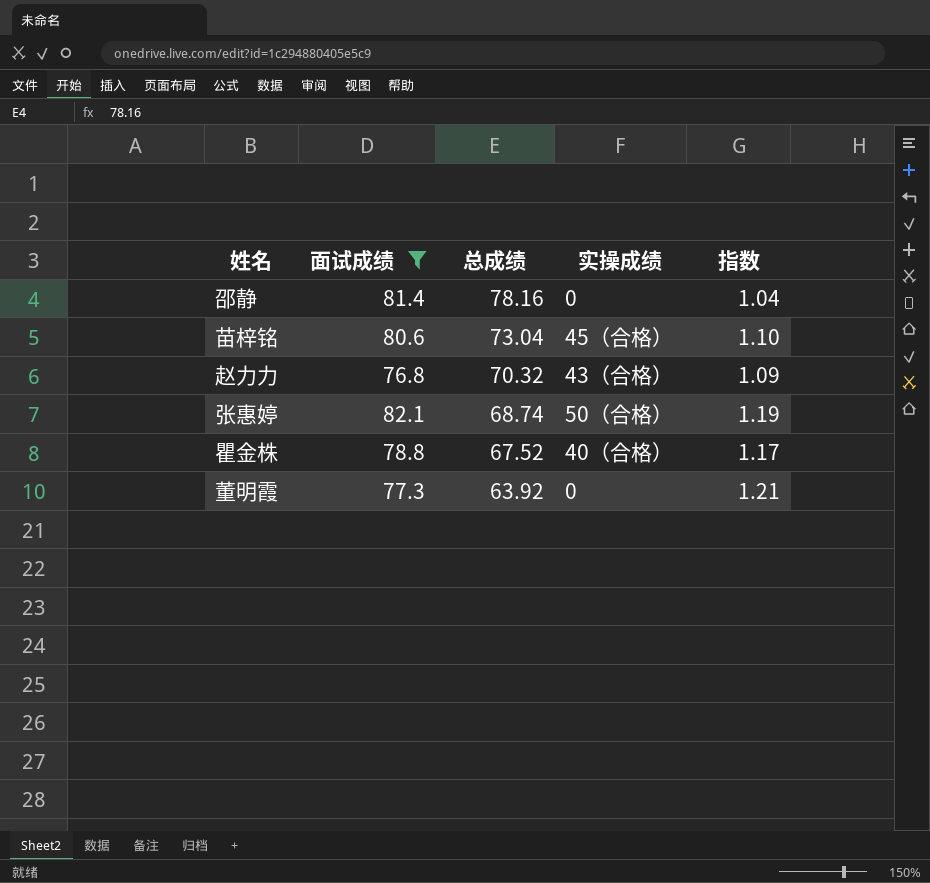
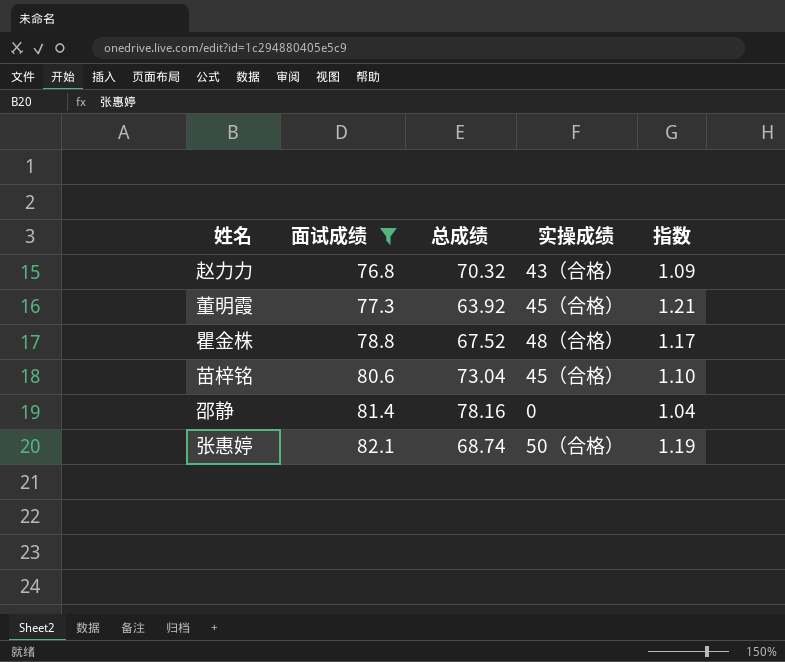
row order: 总成绩 descending -> 面试成绩 ascending
董明霞 | 实操成绩: 0 -> 45（合格）
瞿金株 | 实操成绩: 40（合格） -> 48（合格）

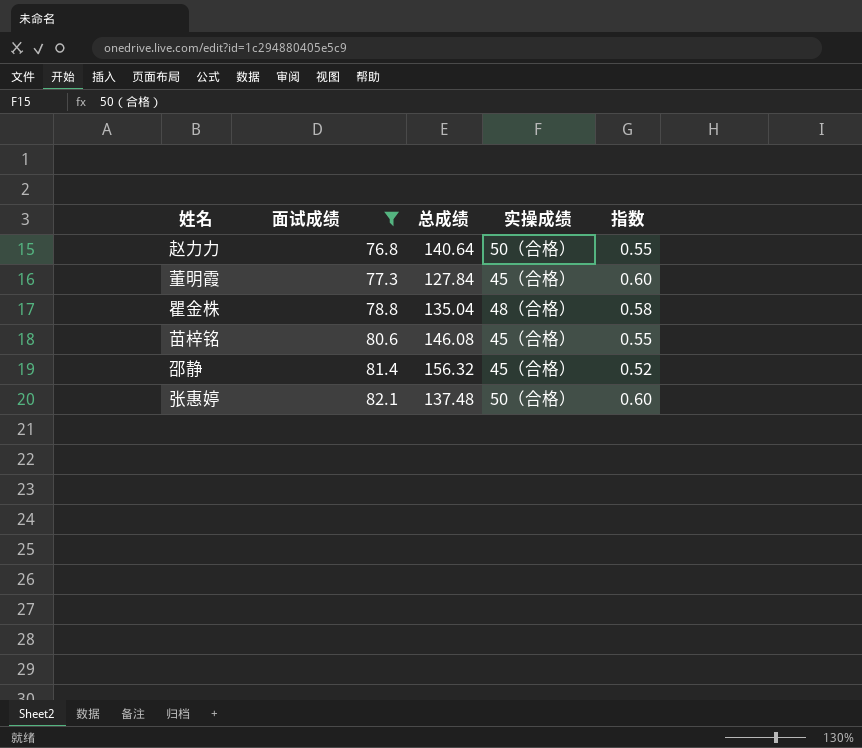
赵力力 | 总成绩: 70.32 -> 140.64
赵力力 | 实操成绩: 43（合格） -> 50（合格）
赵力力 | 指数: 1.09 -> 0.55
董明霞 | 总成绩: 63.92 -> 127.84
董明霞 | 指数: 1.21 -> 0.60
瞿金株 | 总成绩: 67.52 -> 135.04
瞿金株 | 指数: 1.17 -> 0.58
苗梓铭 | 总成绩: 73.04 -> 146.08
苗梓铭 | 指数: 1.10 -> 0.55
邵静 | 总成绩: 78.16 -> 156.32
邵静 | 实操成绩: 0 -> 45（合格）
邵静 | 指数: 1.04 -> 0.52
张惠婷 | 总成绩: 68.74 -> 137.48
张惠婷 | 指数: 1.19 -> 0.60

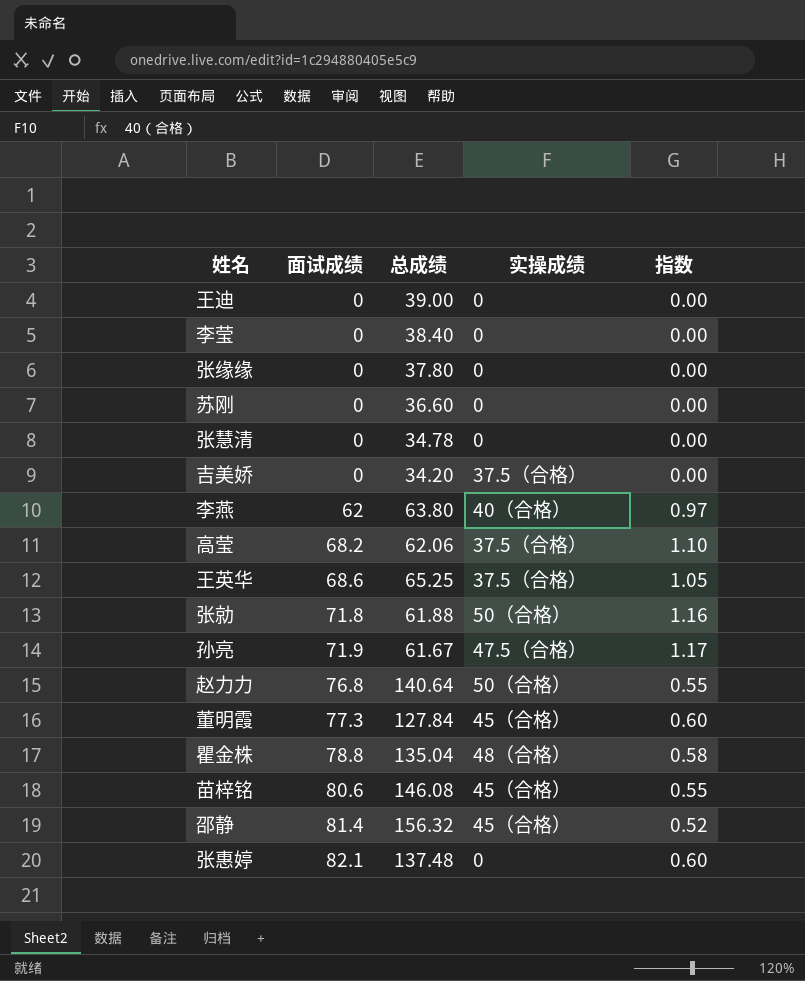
filter: 面试成绩 >= 76.8 -> none
张惠婷 | 实操成绩: 50（合格） -> 0

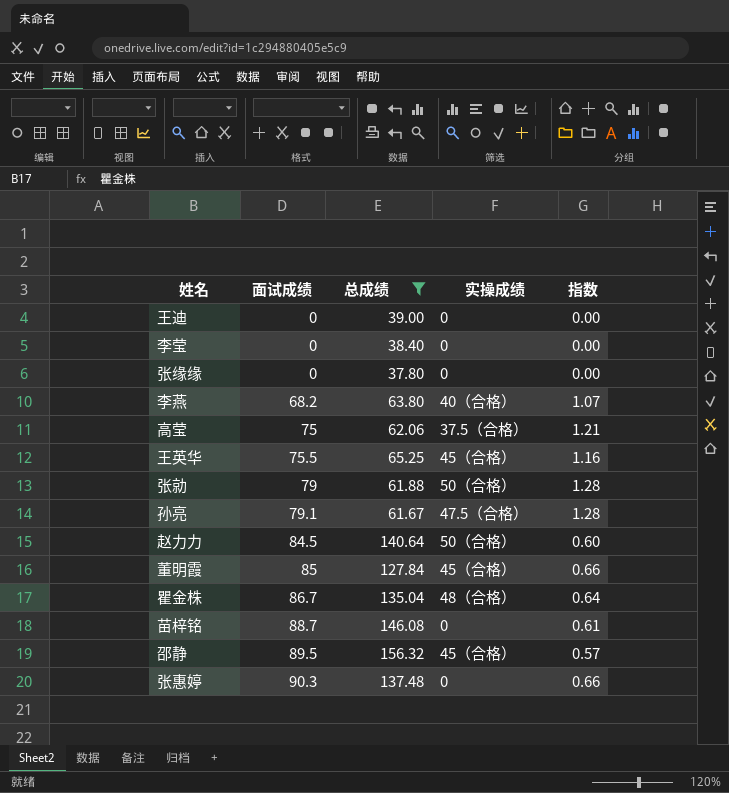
filter: none -> 总成绩 >= 37.80
李燕 | 面试成绩: 62 -> 68.2
李燕 | 指数: 0.97 -> 1.07
高莹 | 面试成绩: 68.2 -> 75
高莹 | 指数: 1.10 -> 1.21
王英华 | 面试成绩: 68.6 -> 75.5
王英华 | 实操成绩: 37.5（合格） -> 45（合格）
王英华 | 指数: 1.05 -> 1.16
张勍 | 面试成绩: 71.8 -> 79
张勍 | 指数: 1.16 -> 1.28
孙亮 | 面试成绩: 71.9 -> 79.1
孙亮 | 指数: 1.17 -> 1.28
赵力力 | 面试成绩: 76.8 -> 84.5
赵力力 | 指数: 0.55 -> 0.60
董明霞 | 面试成绩: 77.3 -> 85
董明霞 | 指数: 0.60 -> 0.66
瞿金株 | 面试成绩: 78.8 -> 86.7
瞿金株 | 指数: 0.58 -> 0.64
苗梓铭 | 面试成绩: 80.6 -> 88.7
苗梓铭 | 实操成绩: 45（合格） -> 0
苗梓铭 | 指数: 0.55 -> 0.61
邵静 | 面试成绩: 81.4 -> 89.5
邵静 | 指数: 0.52 -> 0.57
张惠婷 | 面试成绩: 82.1 -> 90.3
张惠婷 | 指数: 0.60 -> 0.66

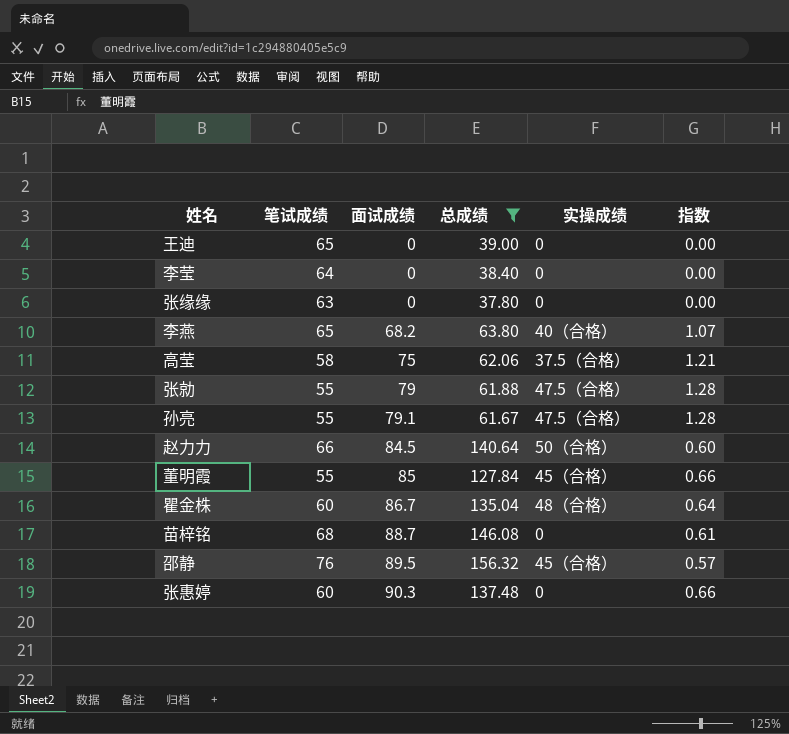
column 笔试成绩 | position: none -> 2
row 王英华: 75.5 | 65.25 | 45（合格） | 1.16 -> none
张勍 | 实操成绩: 50（合格） -> 47.5（合格）

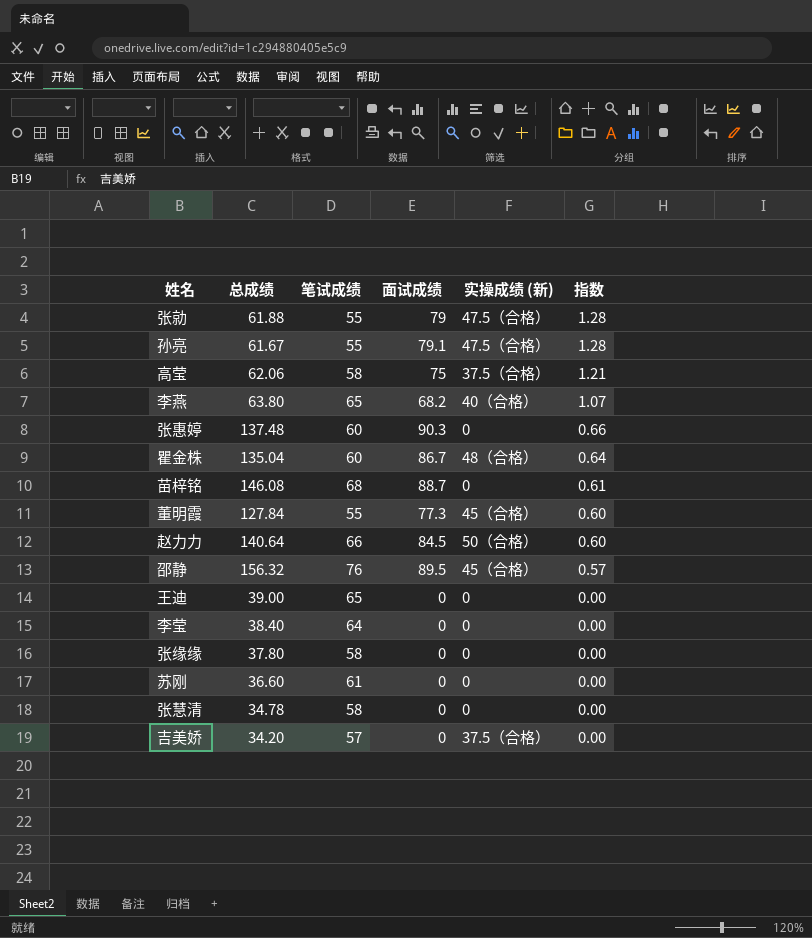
filter: 总成绩 >= 37.80 -> none
row order: 面试成绩 ascending -> 指数 descending
column 总成绩 | position: 4 -> 2
column name: 实操成绩 -> 实操成绩 (新)
董明霞 | 面试成绩: 85 -> 77.3
董明霞 | 指数: 0.66 -> 0.60
张缘缘 | 笔试成绩: 63 -> 58

